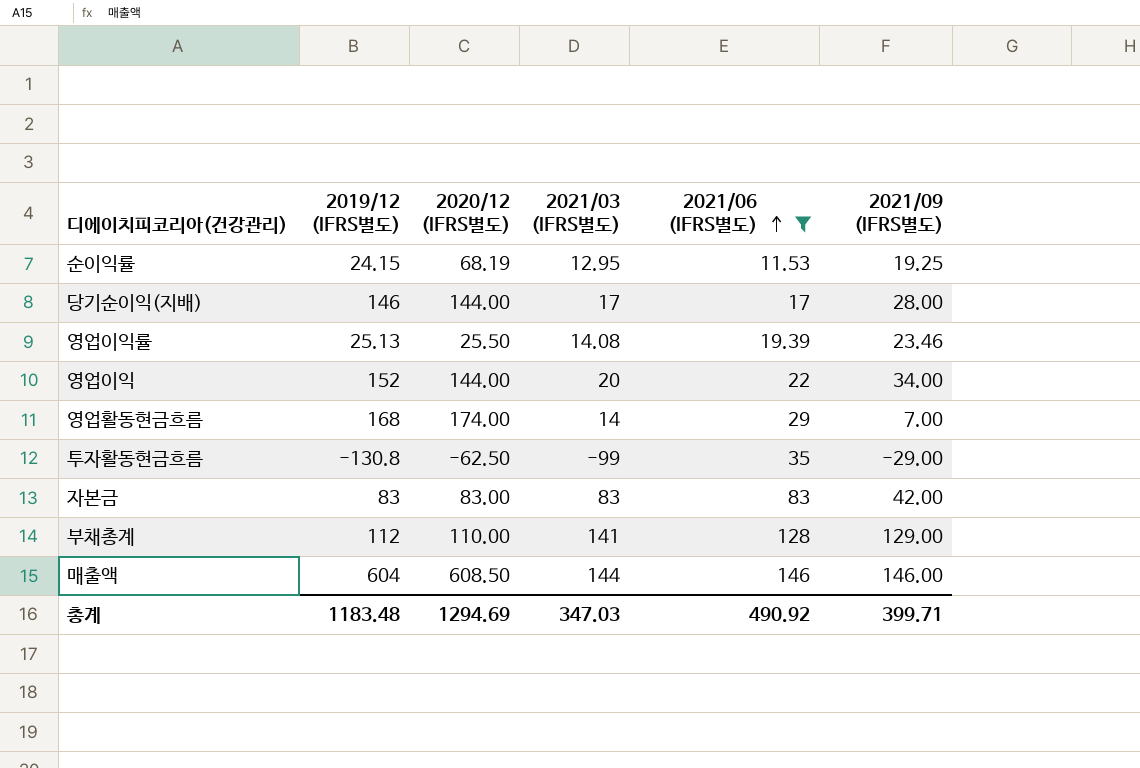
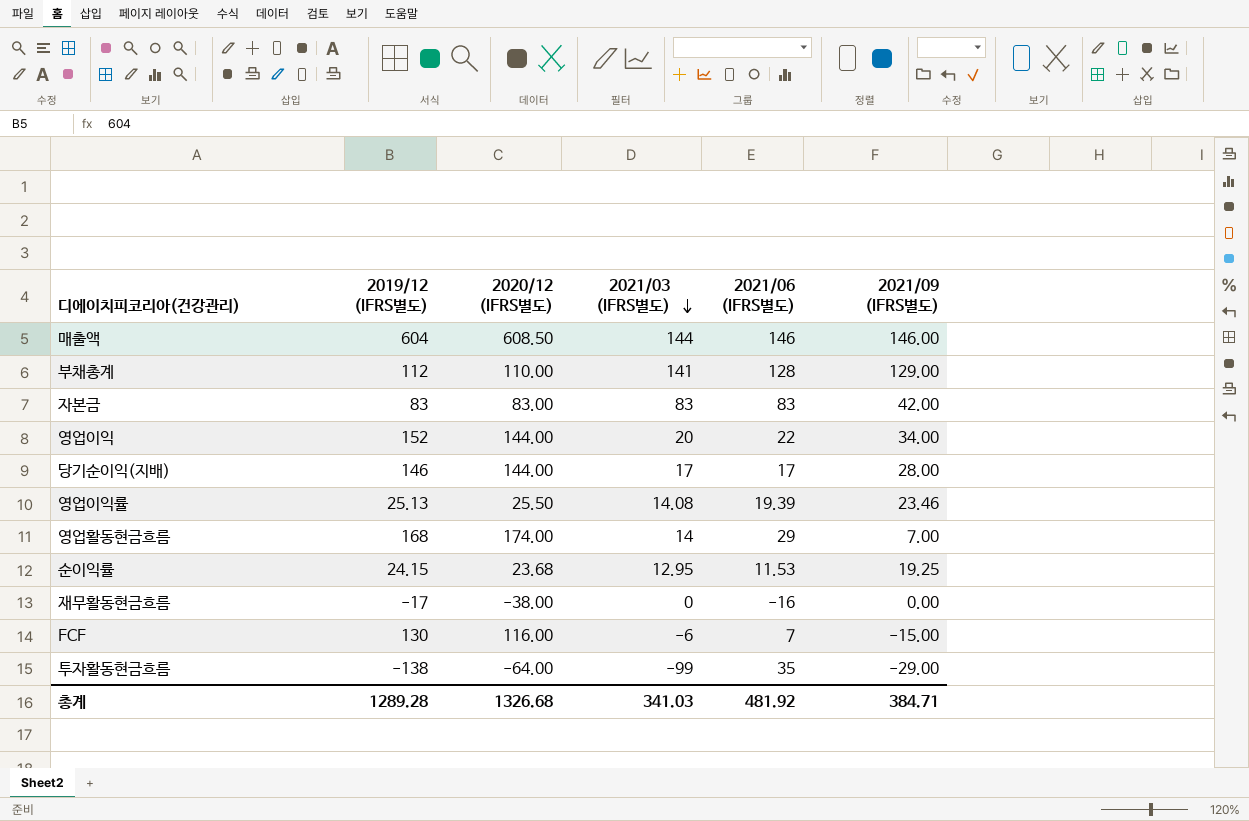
filter: 2021/06 (IFRS별도) >= 11.53 -> none
row order: 2021/06 (IFRS별도) ascending -> 2021/03 (IFRS별도) descending
순이익률 | 2020/12 (IFRS별도): 68.19 -> 23.68
투자활동현금흐름 | 2019/12 (IFRS별도): -130.8 -> -138
투자활동현금흐름 | 2020/12 (IFRS별도): -62.50 -> -64.00
총계 | 2019/12 (IFRS별도): 1183.48 -> 1289.28
총계 | 2020/12 (IFRS별도): 1294.69 -> 1326.68
총계 | 2021/03 (IFRS별도): 347.03 -> 341.03
총계 | 2021/06 (IFRS별도): 490.92 -> 481.92
총계 | 2021/09 (IFRS별도): 399.71 -> 384.71

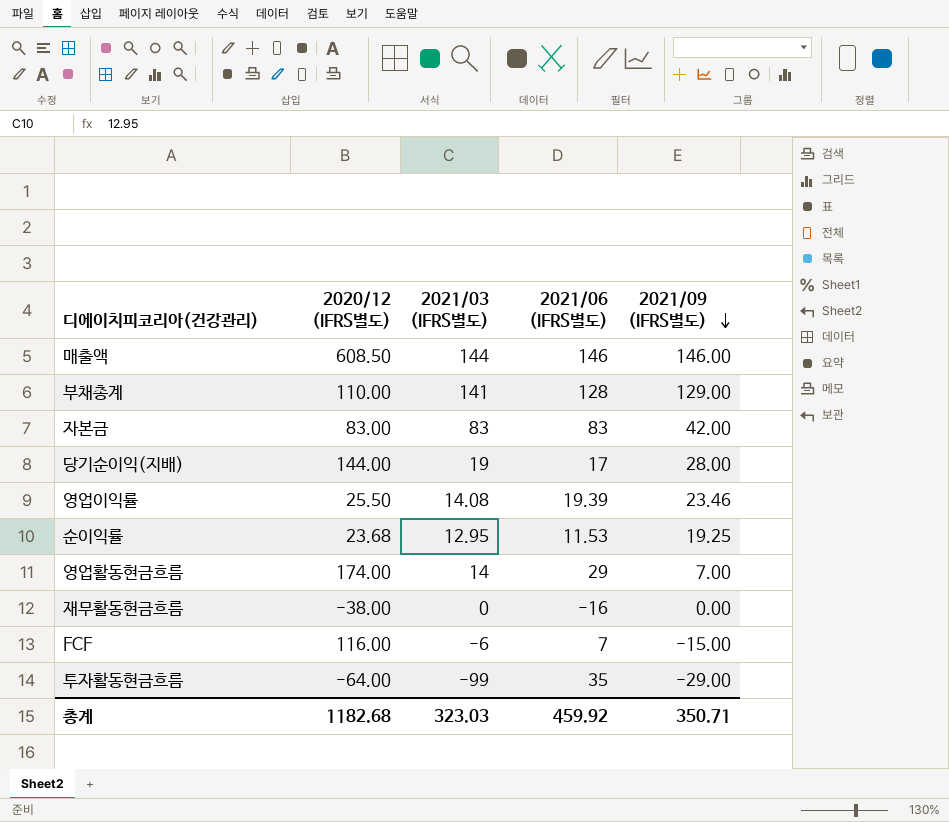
row order: 2021/03 (IFRS별도) descending -> 2021/09 (IFRS별도) descending
column 2019/12 (IFRS별도) | position: 2 -> none
row 영업이익: 152 | 144.00 | 20 | 22 | 34.00 -> none
당기순이익(지배) | 2021/03 (IFRS별도): 17 -> 19
총계 | 2020/12 (IFRS별도): 1326.68 -> 1182.68
총계 | 2021/03 (IFRS별도): 341.03 -> 323.03
총계 | 2021/06 (IFRS별도): 481.92 -> 459.92
총계 | 2021/09 (IFRS별도): 384.71 -> 350.71

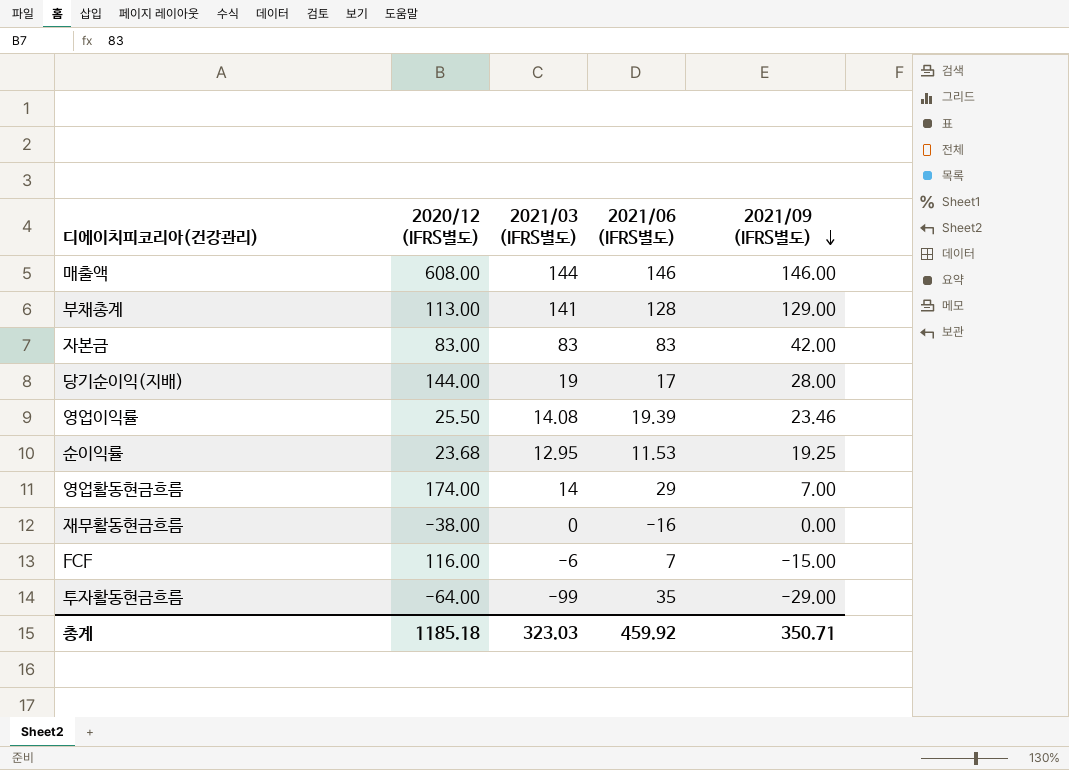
매출액 | 2020/12 (IFRS별도): 608.50 -> 608.00
부채총계 | 2020/12 (IFRS별도): 110.00 -> 113.00
총계 | 2020/12 (IFRS별도): 1182.68 -> 1185.18

